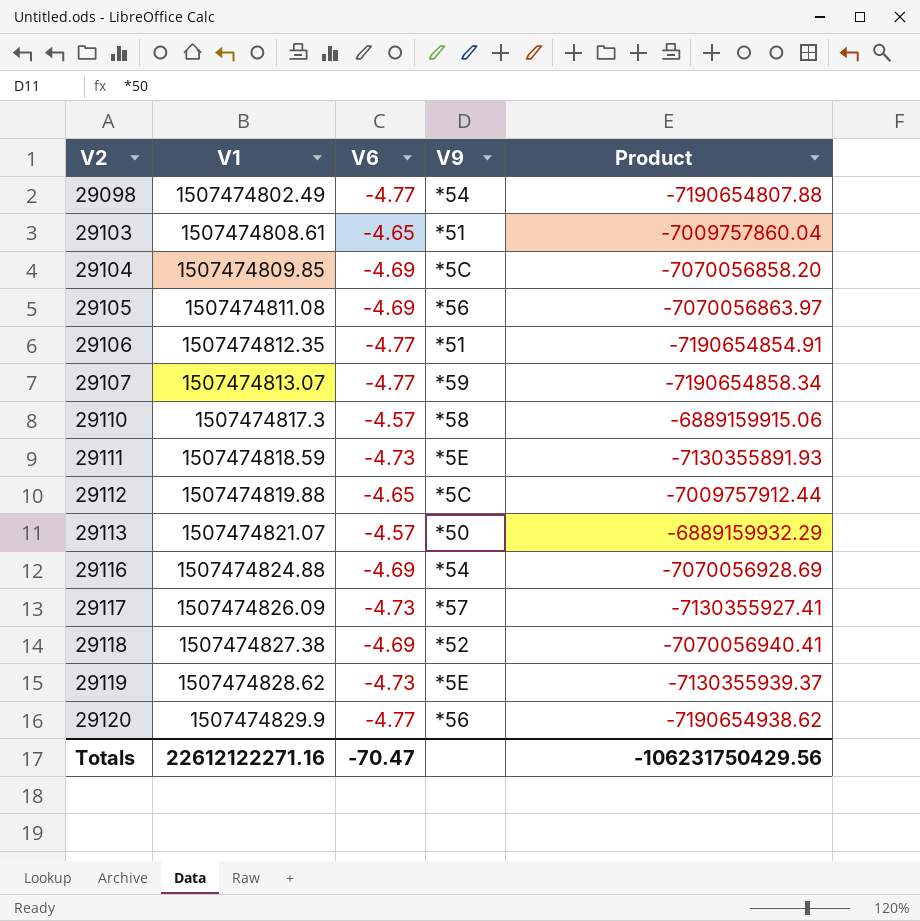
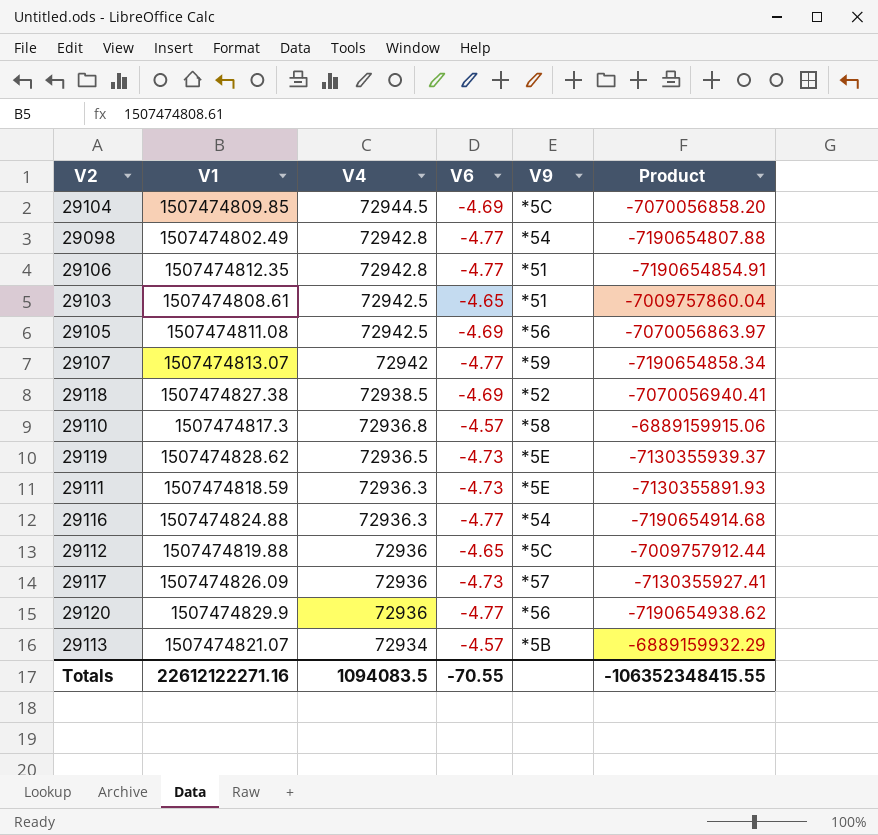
row order: V2 ascending -> V4 descending
column V4 | position: none -> 3
29116 | V6: -4.69 -> -4.77
29116 | Product: -7070056928.69 -> -7190654914.68
29113 | V9: *50 -> *5B
Totals | V6: -70.47 -> -70.55
Totals | Product: -106231750429.56 -> -106352348415.55

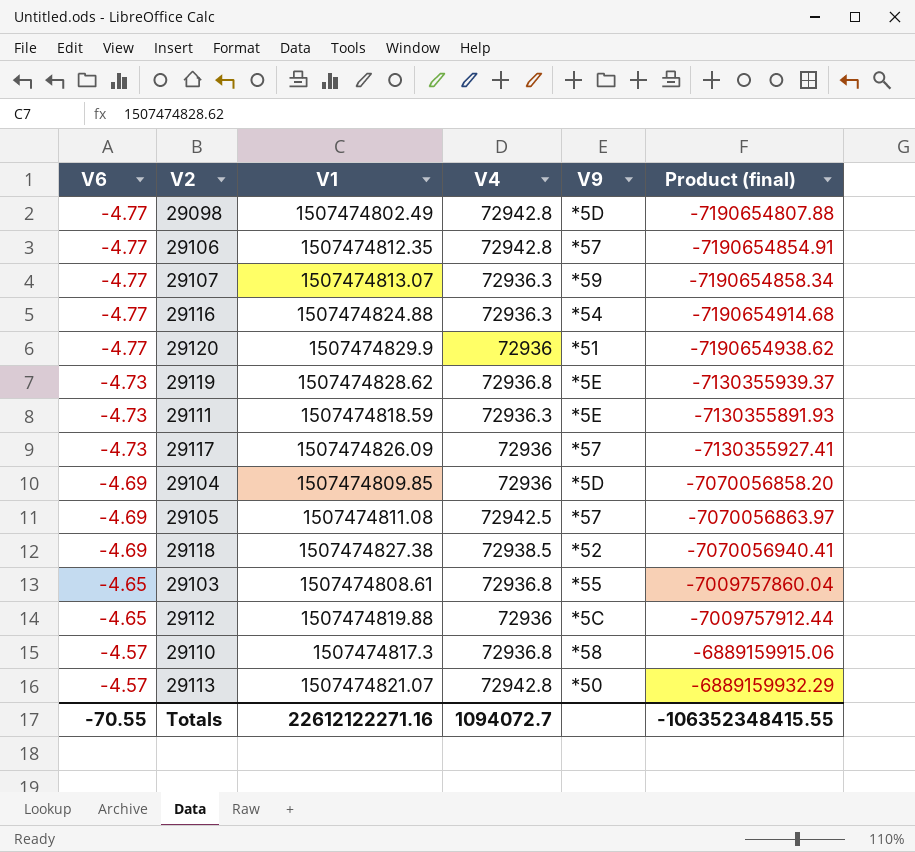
row order: V4 descending -> V6 ascending
column V6 | position: 4 -> 1
column name: Product -> Product (final)
29098 | V9: *54 -> *5D
29106 | V9: *51 -> *57
29107 | V4: 72942 -> 72936.3
29120 | V9: *56 -> *51
29119 | V4: 72936.5 -> 72936.8
29104 | V4: 72944.5 -> 72936
29104 | V9: *5C -> *5D
29105 | V9: *56 -> *57
29103 | V4: 72942.5 -> 72936.8
29103 | V9: *51 -> *55
29113 | V4: 72934 -> 72942.8
29113 | V9: *5B -> *50
Totals | V4: 1094083.5 -> 1094072.7

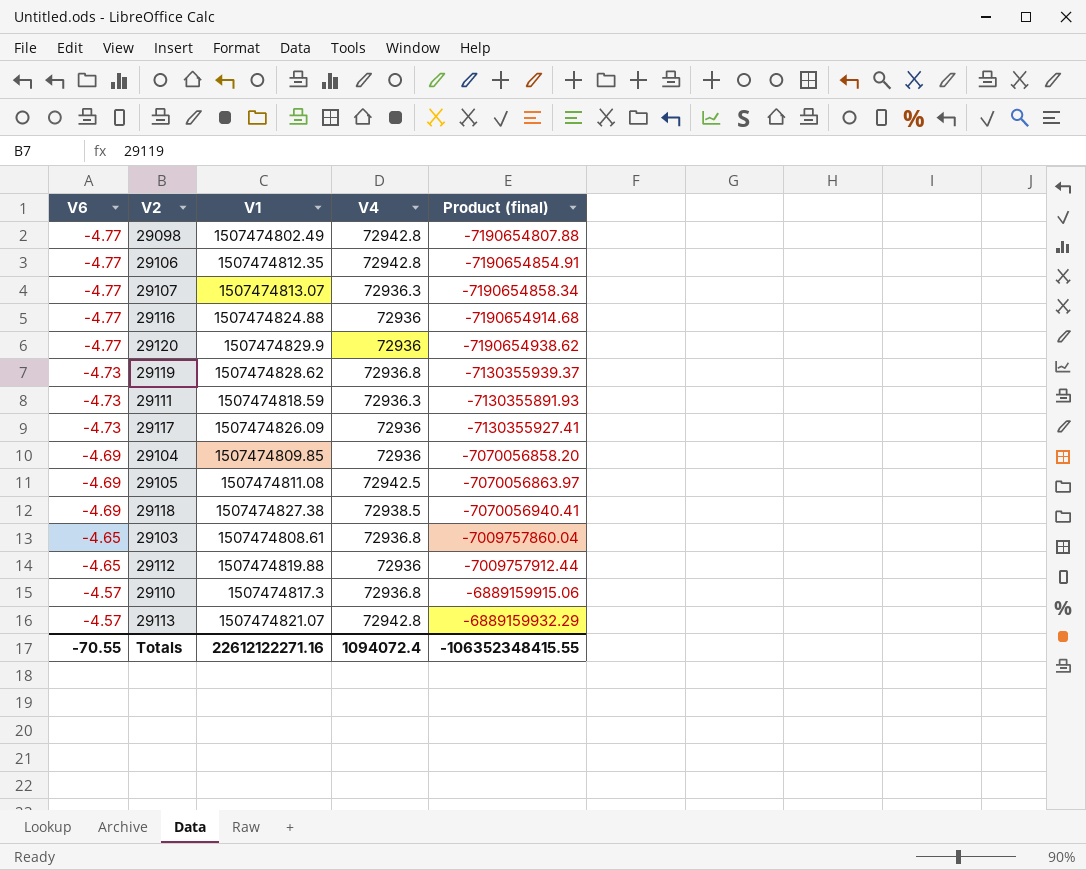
column V9 | position: 5 -> none
29116 | V4: 72936.3 -> 72936
Totals | V4: 1094072.7 -> 1094072.4

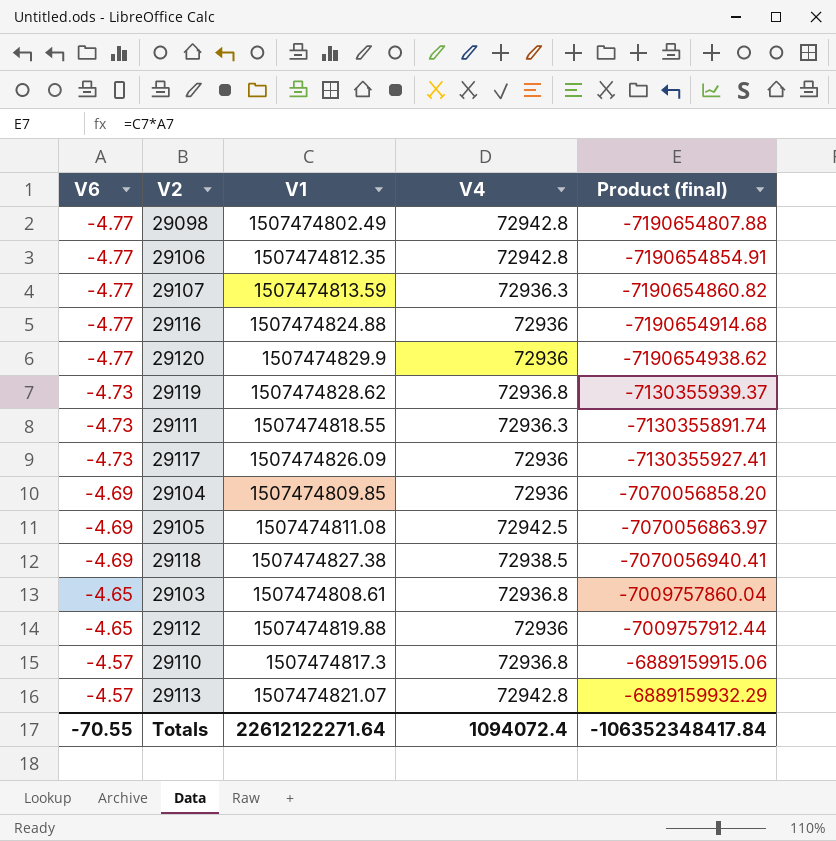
29107 | V1: 1507474813.07 -> 1507474813.59
29107 | Product (final): -7190654858.34 -> -7190654860.82
29111 | V1: 1507474818.59 -> 1507474818.55
29111 | Product (final): -7130355891.93 -> -7130355891.74
Totals | V1: 22612122271.16 -> 22612122271.64
Totals | Product (final): -106352348415.55 -> -106352348417.84

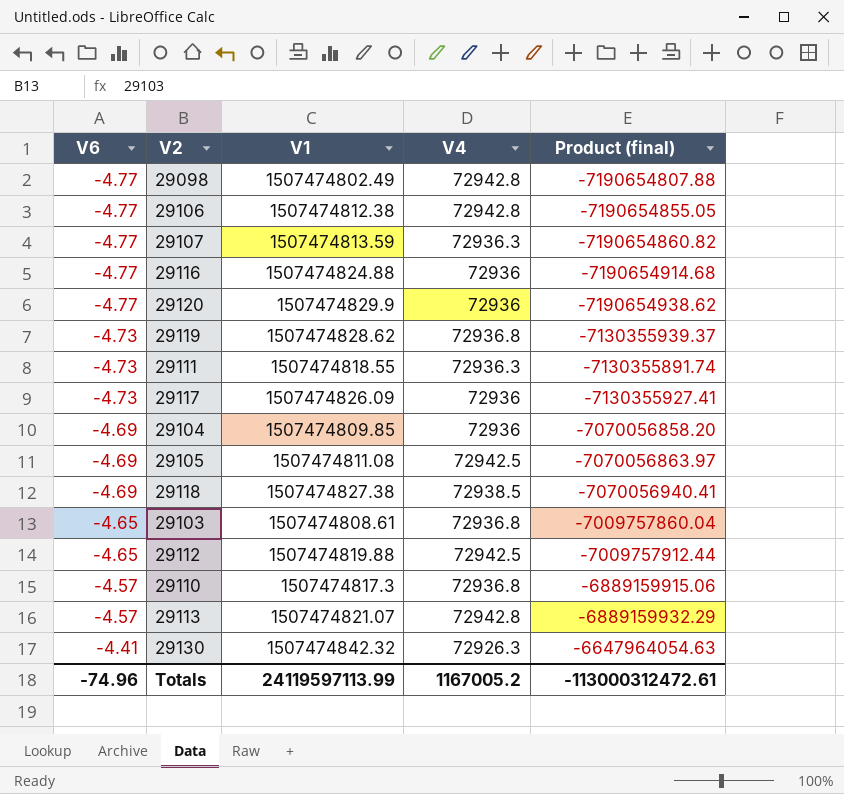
29106 | V1: 1507474812.35 -> 1507474812.38
29106 | Product (final): -7190654854.91 -> -7190654855.05
29112 | V4: 72936 -> 72942.5
row 29130: none -> -4.41 | 1507474842.32 | 72926.3 | -6647964054.63
Totals | V6: -70.55 -> -74.96
Totals | V1: 22612122271.64 -> 24119597113.99
Totals | V4: 1094072.4 -> 1167005.2
Totals | Product (final): -106352348417.84 -> -113000312472.61

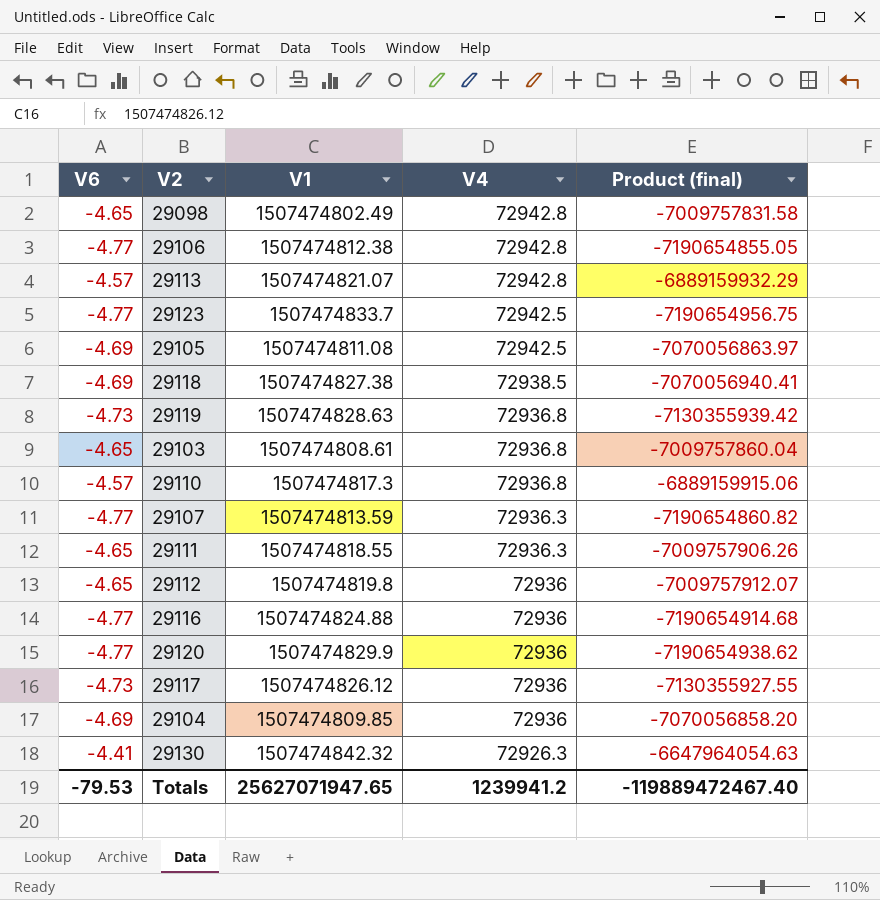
row order: V6 ascending -> V4 descending
29098 | V6: -4.77 -> -4.65
29098 | Product (final): -7190654807.88 -> -7009757831.58
row 29123: none -> -4.77 | 1507474833.7 | 72942.5 | -7190654956.75
29119 | V1: 1507474828.62 -> 1507474828.63
29119 | Product (final): -7130355939.37 -> -7130355939.42
29111 | V6: -4.73 -> -4.65
29111 | Product (final): -7130355891.74 -> -7009757906.26
29112 | V1: 1507474819.88 -> 1507474819.8
29112 | V4: 72942.5 -> 72936
29112 | Product (final): -7009757912.44 -> -7009757912.07
29117 | V1: 1507474826.09 -> 1507474826.12
29117 | Product (final): -7130355927.41 -> -7130355927.55
Totals | V6: -74.96 -> -79.53
Totals | V1: 24119597113.99 -> 25627071947.65
Totals | V4: 1167005.2 -> 1239941.2
Totals | Product (final): -113000312472.61 -> -119889472467.40

